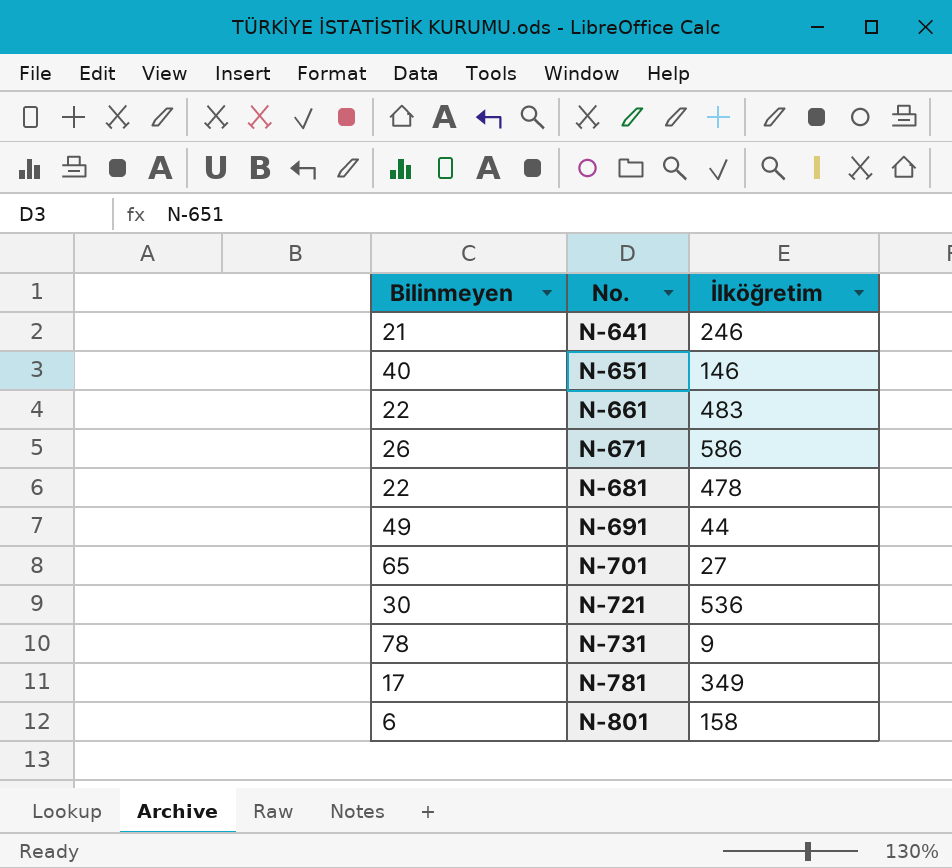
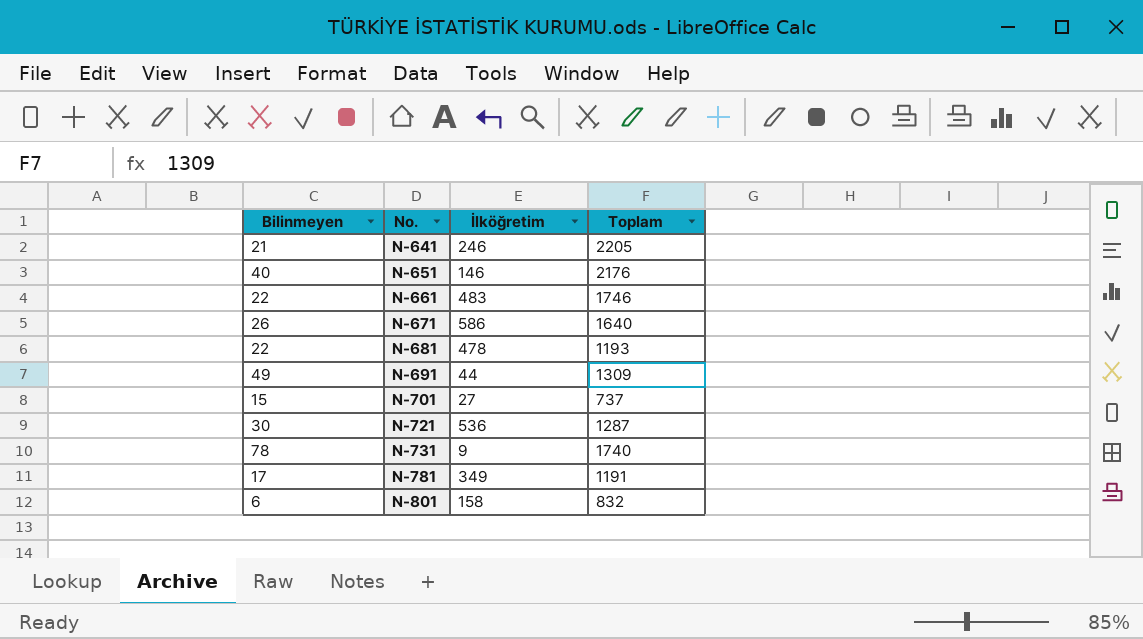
column Toplam | position: none -> 4
N-701 | Bilinmeyen: 65 -> 15

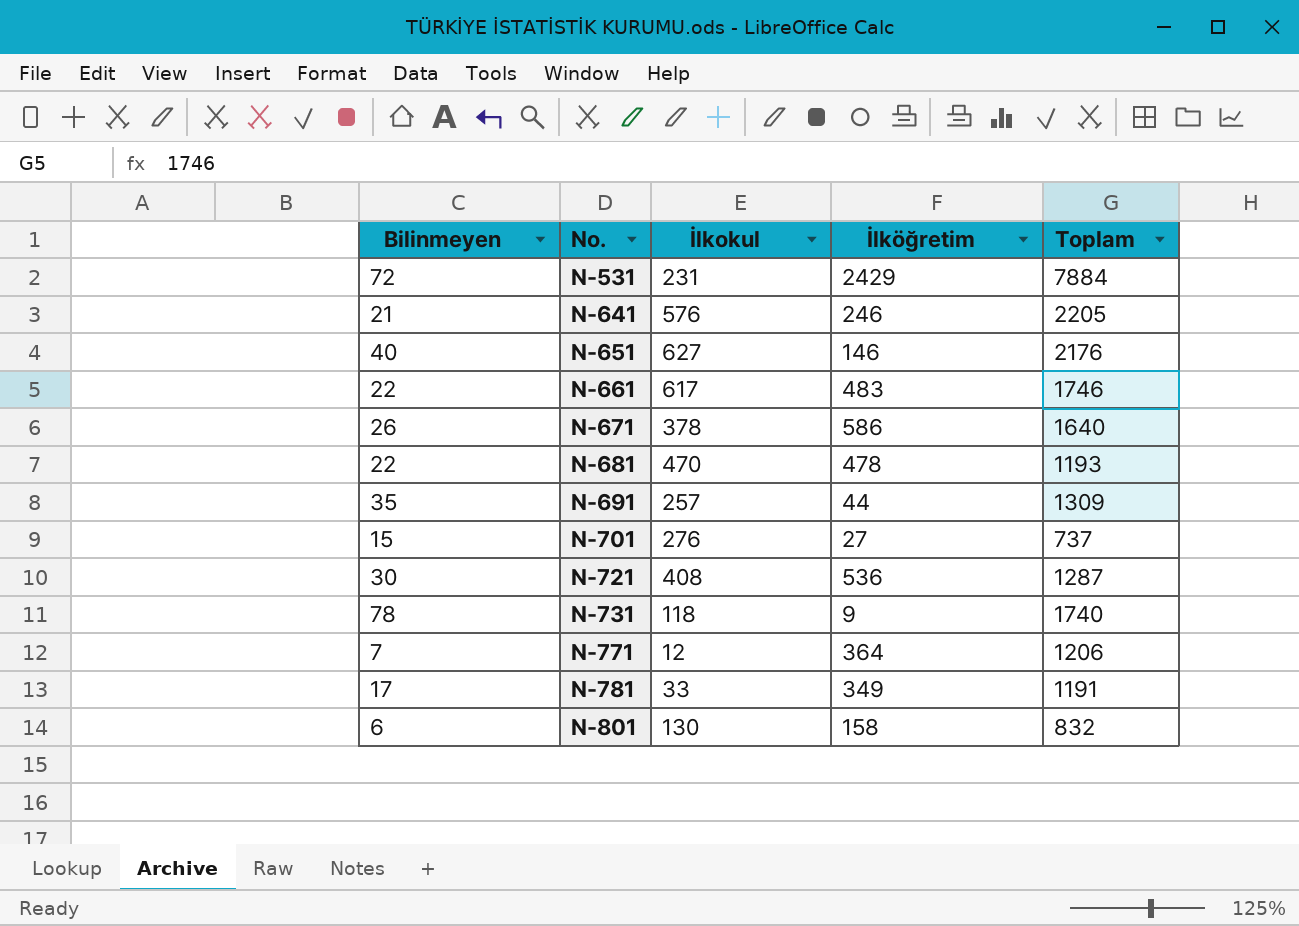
column İlkokul | position: none -> 3
row N-531: none -> 72 | 231 | 2429 | 7884
N-691 | Bilinmeyen: 49 -> 35
row N-771: none -> 7 | 12 | 364 | 1206

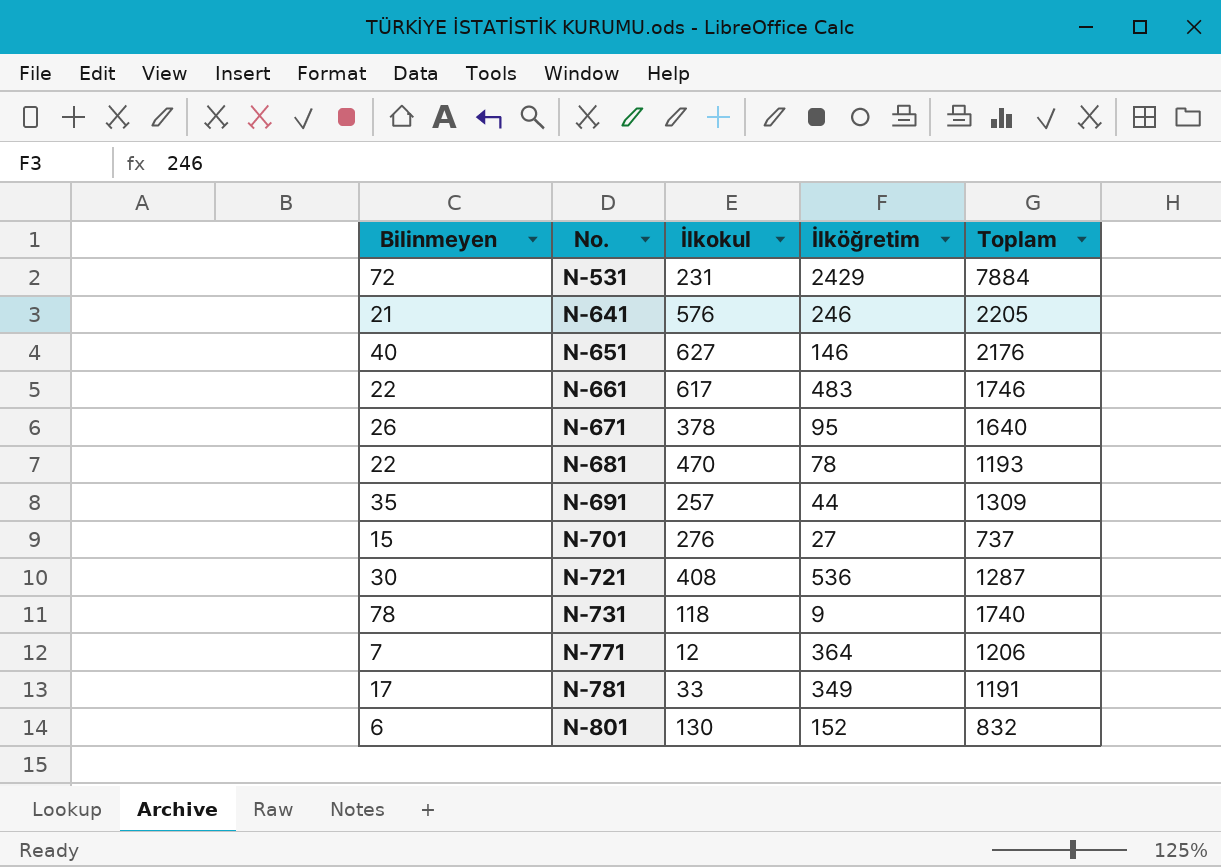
N-671 | İlköğretim: 586 -> 95
N-681 | İlköğretim: 478 -> 78
N-801 | İlköğretim: 158 -> 152

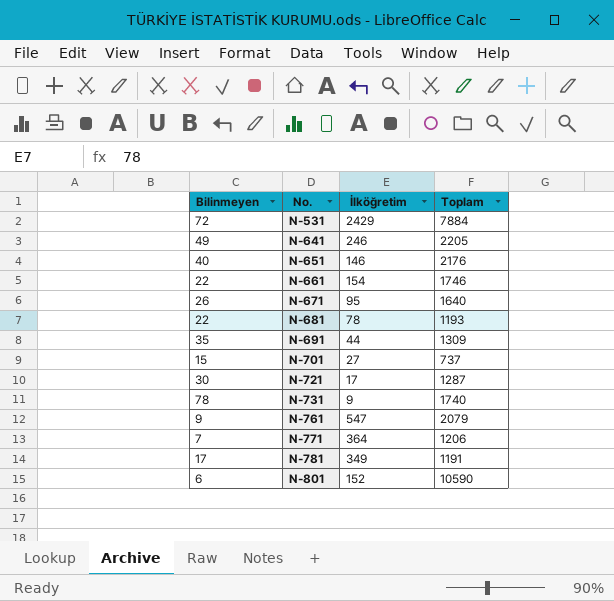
column İlkokul | position: 3 -> none
N-641 | Bilinmeyen: 21 -> 49
N-661 | İlköğretim: 483 -> 154
N-721 | İlköğretim: 536 -> 17
row N-761: none -> 9 | 547 | 2079
N-801 | Toplam: 832 -> 10590

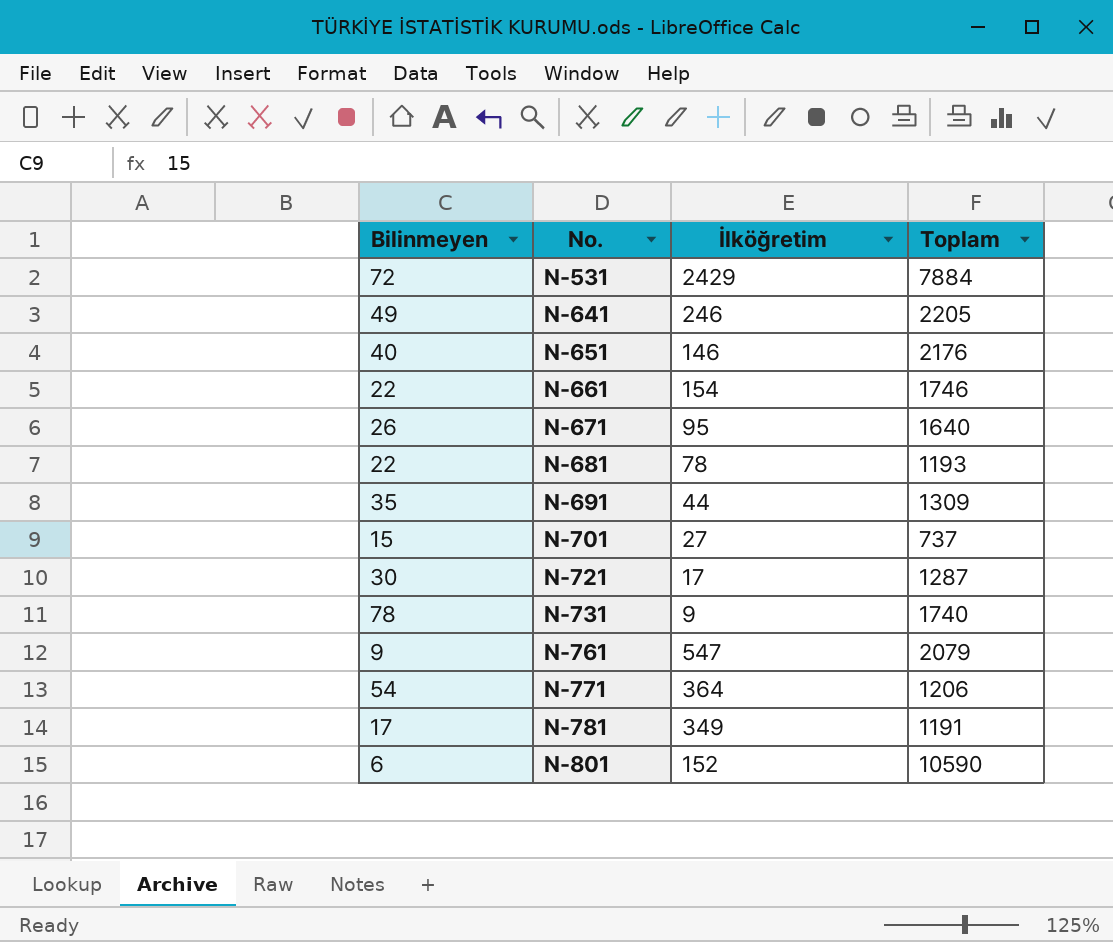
N-771 | Bilinmeyen: 7 -> 54

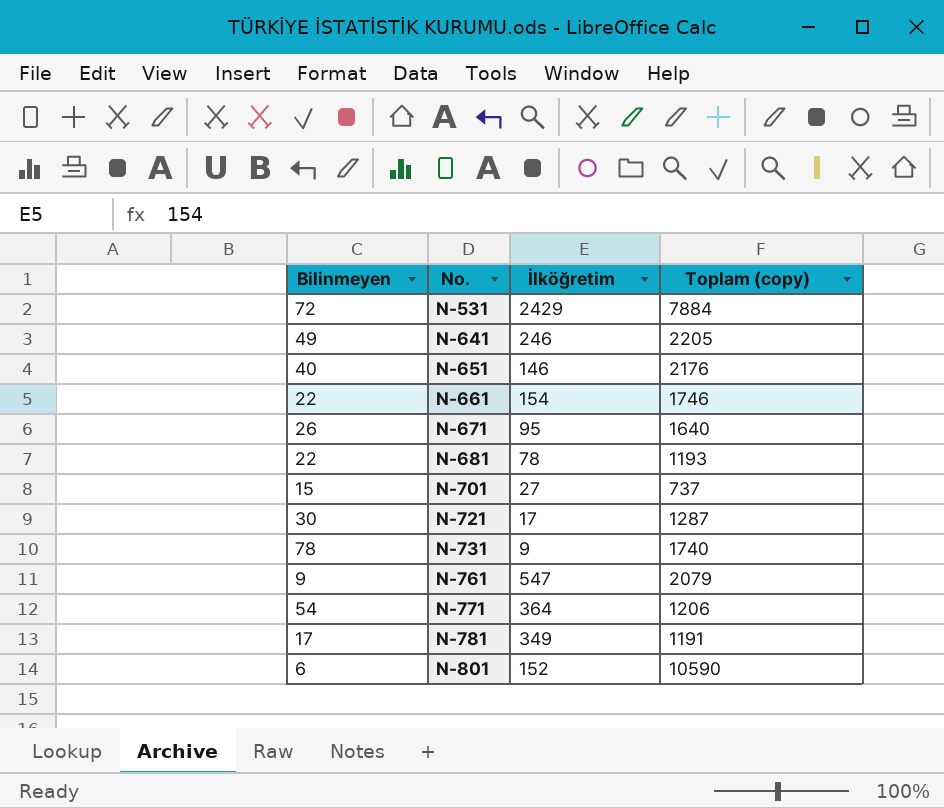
column name: Toplam -> Toplam (copy)
row N-691: 35 | 44 | 1309 -> none

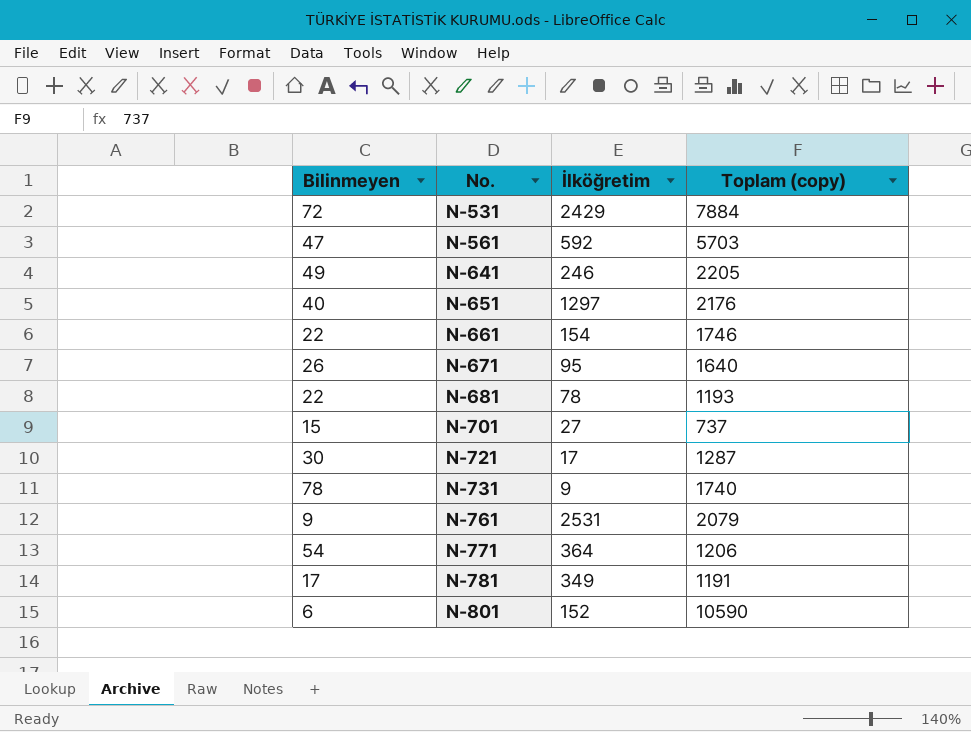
row N-561: none -> 47 | 592 | 5703
N-651 | İlköğretim: 146 -> 1297
N-761 | İlköğretim: 547 -> 2531

